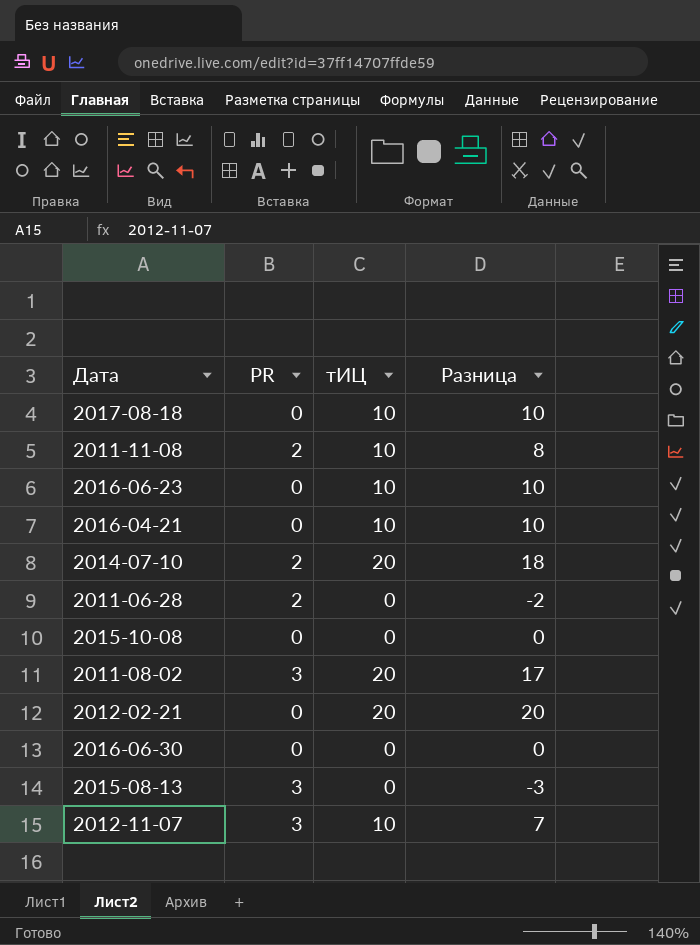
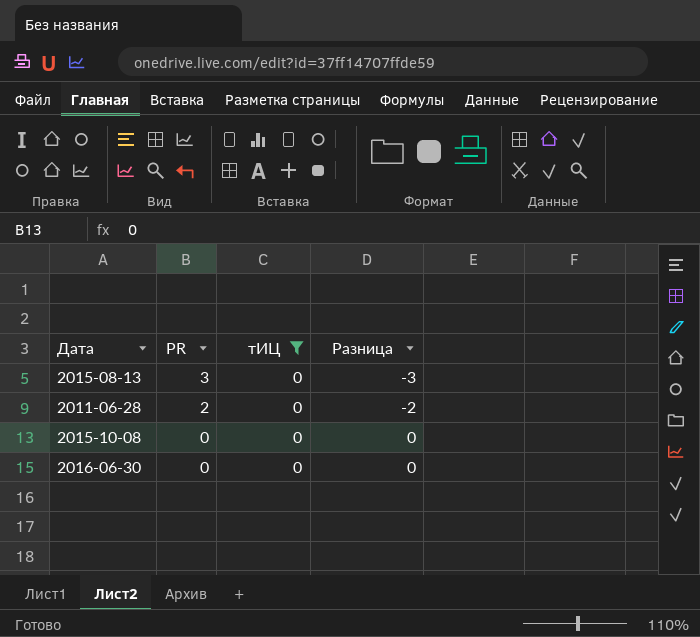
filter: none -> тИЦ = 0
row order: none -> PR descending

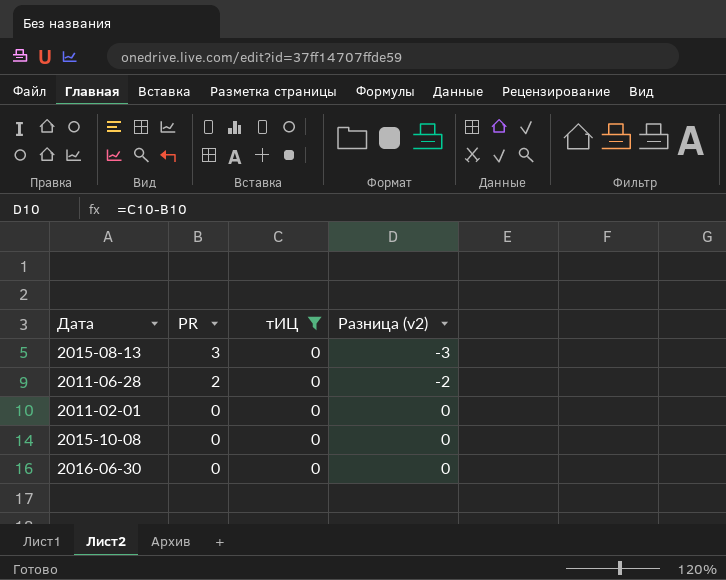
column name: Разница -> Разница (v2)
row 2011-02-01: none -> 0 | 0 | 0

